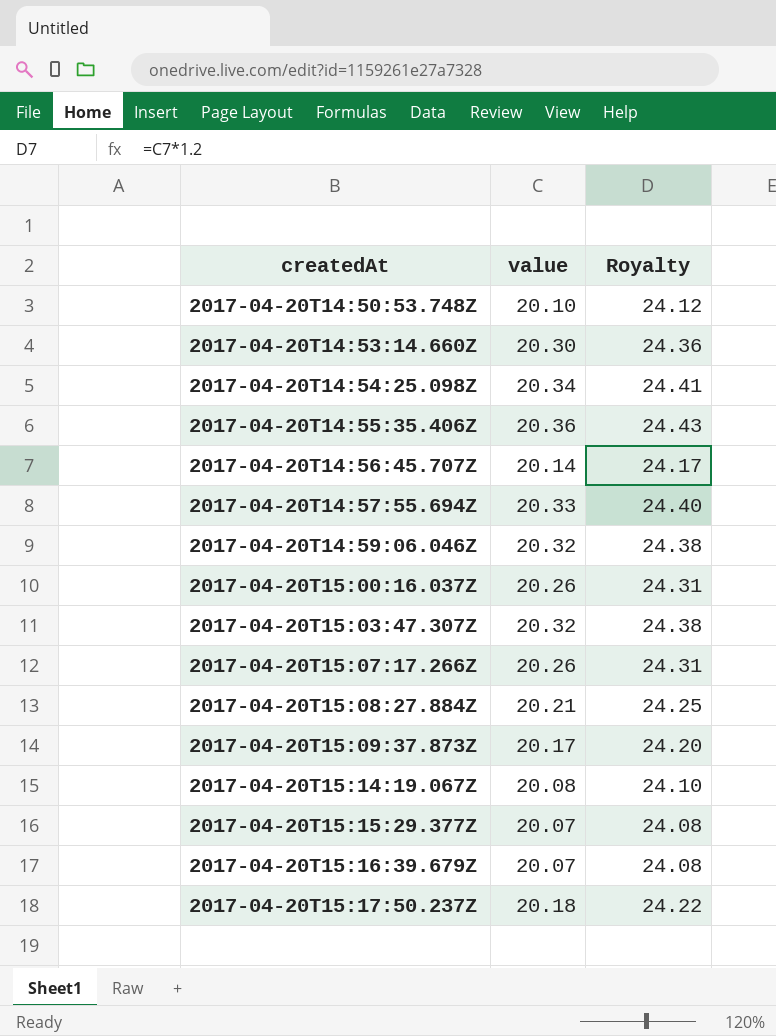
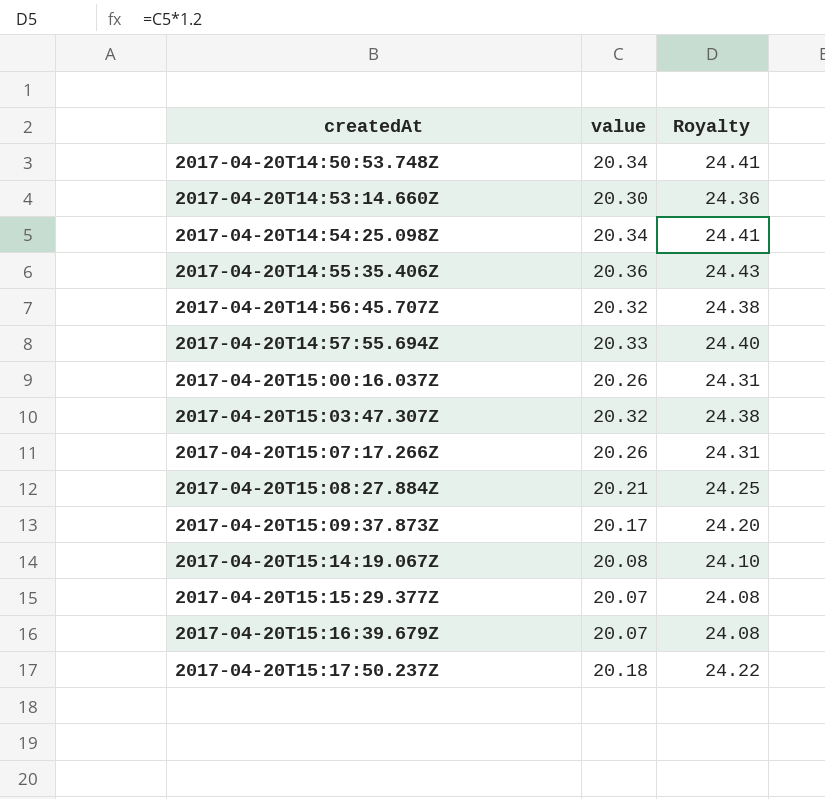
row 2017-04-20T14:59:06.046Z: 20.32 | 24.38 -> none
2017-04-20T14:50:53.748Z | value: 20.10 -> 20.34
2017-04-20T14:50:53.748Z | Royalty: 24.12 -> 24.41
2017-04-20T14:56:45.707Z | value: 20.14 -> 20.32
2017-04-20T14:56:45.707Z | Royalty: 24.17 -> 24.38

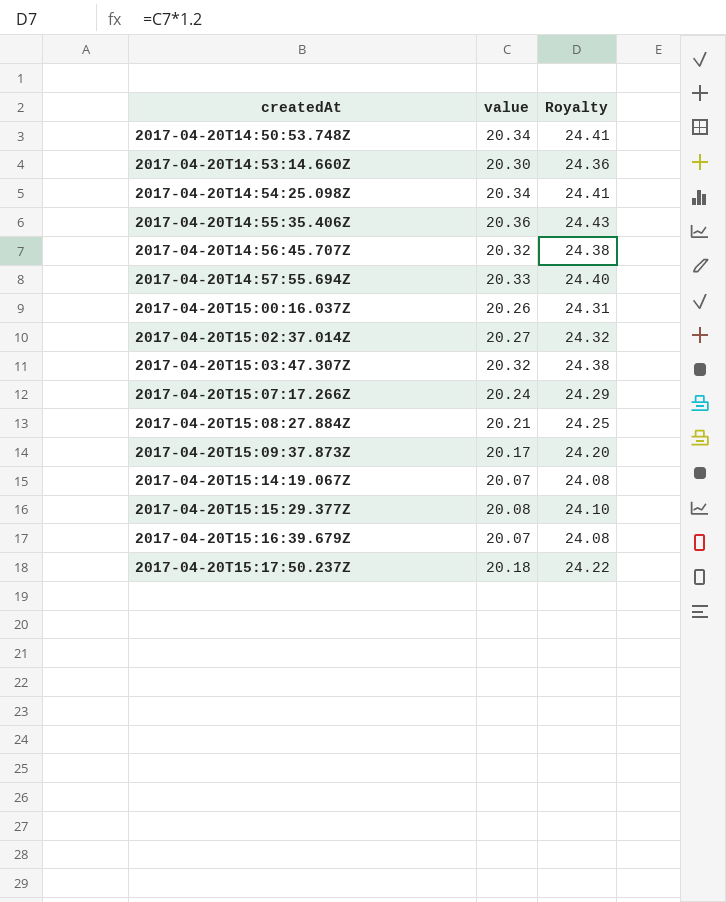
row 2017-04-20T15:02:37.014Z: none -> 20.27 | 24.32
2017-04-20T15:07:17.266Z | value: 20.26 -> 20.24
2017-04-20T15:07:17.266Z | Royalty: 24.31 -> 24.29
2017-04-20T15:14:19.067Z | value: 20.08 -> 20.07
2017-04-20T15:14:19.067Z | Royalty: 24.10 -> 24.08
2017-04-20T15:15:29.377Z | value: 20.07 -> 20.08
2017-04-20T15:15:29.377Z | Royalty: 24.08 -> 24.10

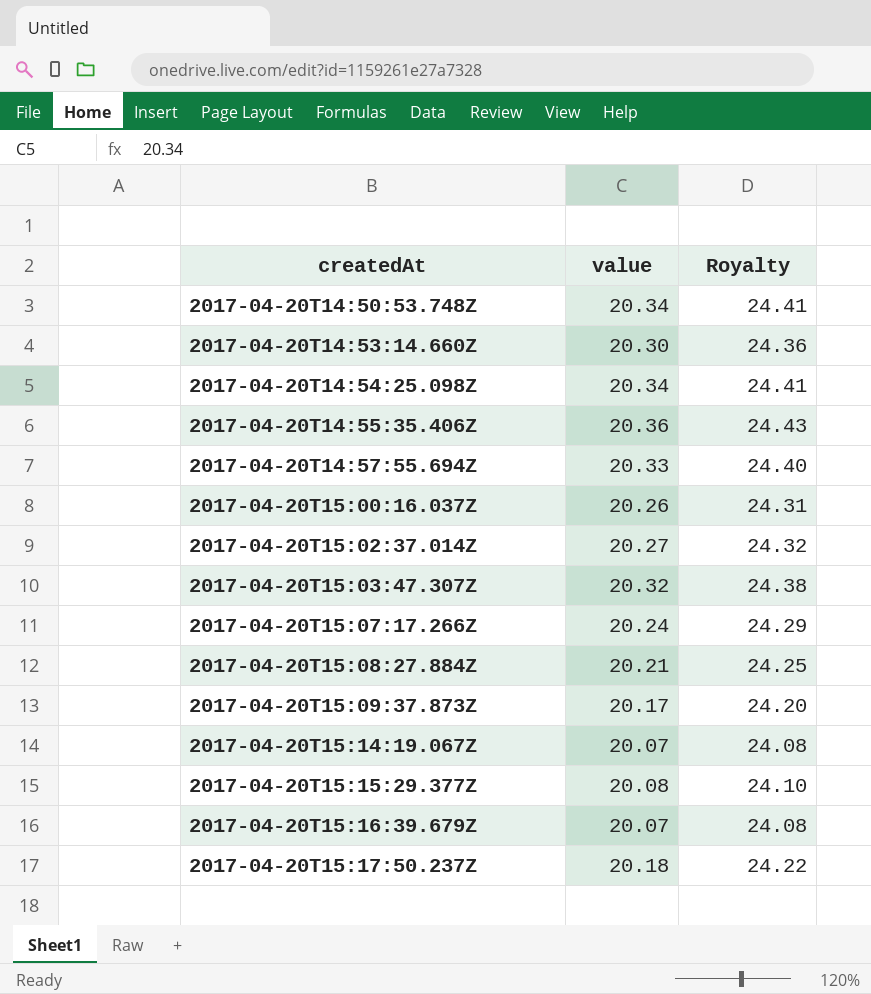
row 2017-04-20T14:56:45.707Z: 20.32 | 24.38 -> none

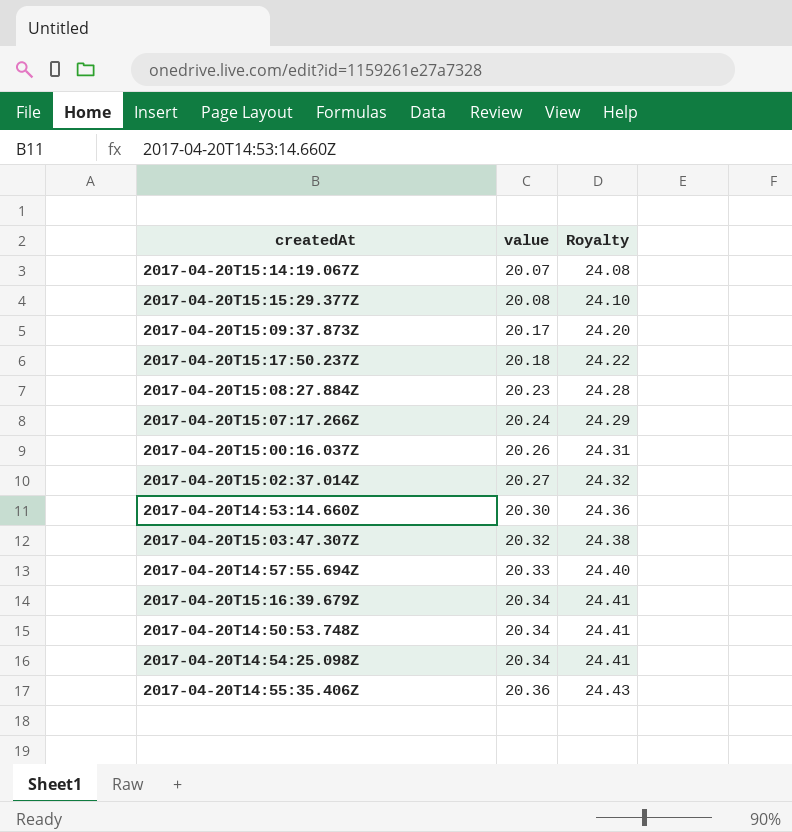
row order: createdAt ascending -> value ascending
2017-04-20T15:08:27.884Z | value: 20.21 -> 20.23
2017-04-20T15:08:27.884Z | Royalty: 24.25 -> 24.28
2017-04-20T15:16:39.679Z | value: 20.07 -> 20.34
2017-04-20T15:16:39.679Z | Royalty: 24.08 -> 24.41

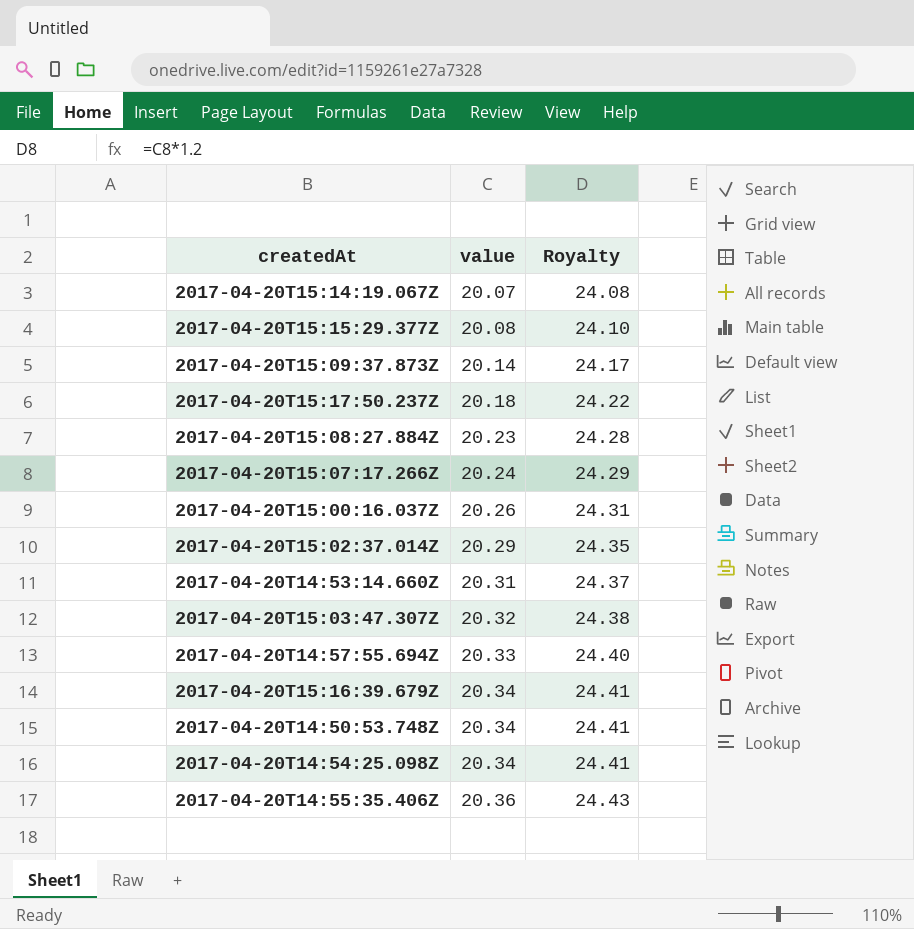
2017-04-20T15:09:37.873Z | value: 20.17 -> 20.14
2017-04-20T15:09:37.873Z | Royalty: 24.20 -> 24.17
2017-04-20T15:02:37.014Z | value: 20.27 -> 20.29
2017-04-20T15:02:37.014Z | Royalty: 24.32 -> 24.35
2017-04-20T14:53:14.660Z | value: 20.30 -> 20.31
2017-04-20T14:53:14.660Z | Royalty: 24.36 -> 24.37

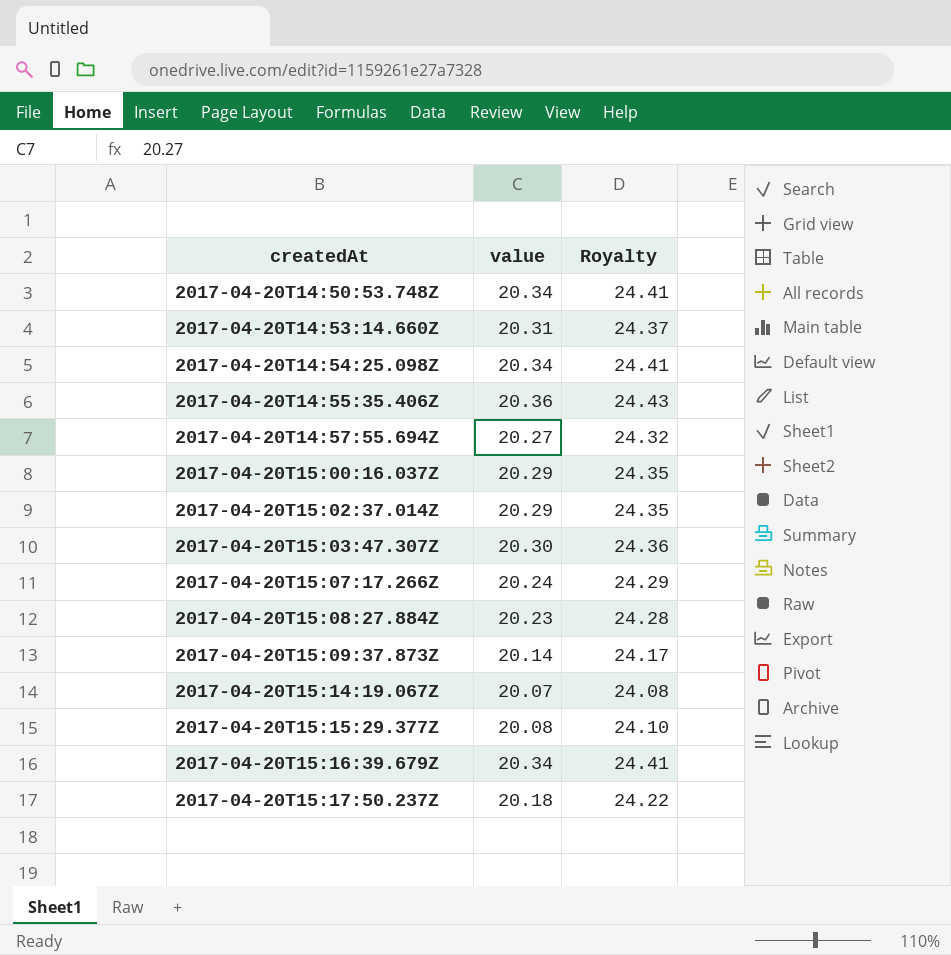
row order: value ascending -> createdAt ascending
2017-04-20T14:57:55.694Z | value: 20.33 -> 20.27
2017-04-20T14:57:55.694Z | Royalty: 24.40 -> 24.32
2017-04-20T15:00:16.037Z | value: 20.26 -> 20.29
2017-04-20T15:00:16.037Z | Royalty: 24.31 -> 24.35
2017-04-20T15:03:47.307Z | value: 20.32 -> 20.30
2017-04-20T15:03:47.307Z | Royalty: 24.38 -> 24.36

